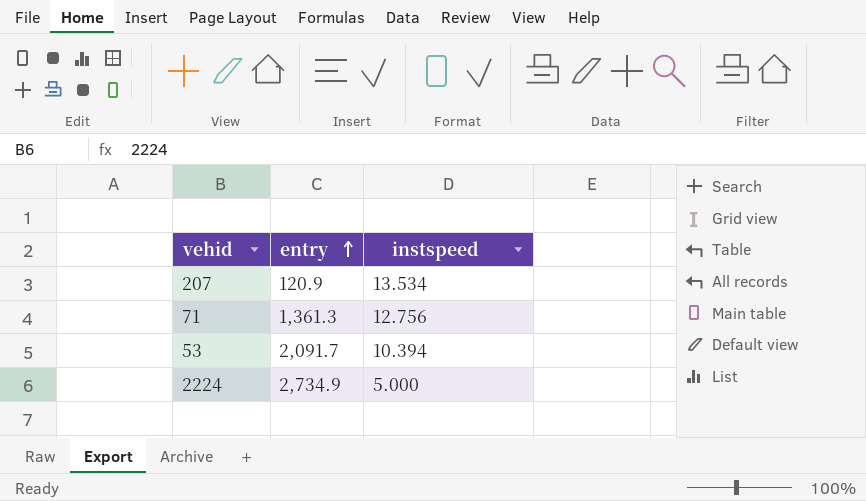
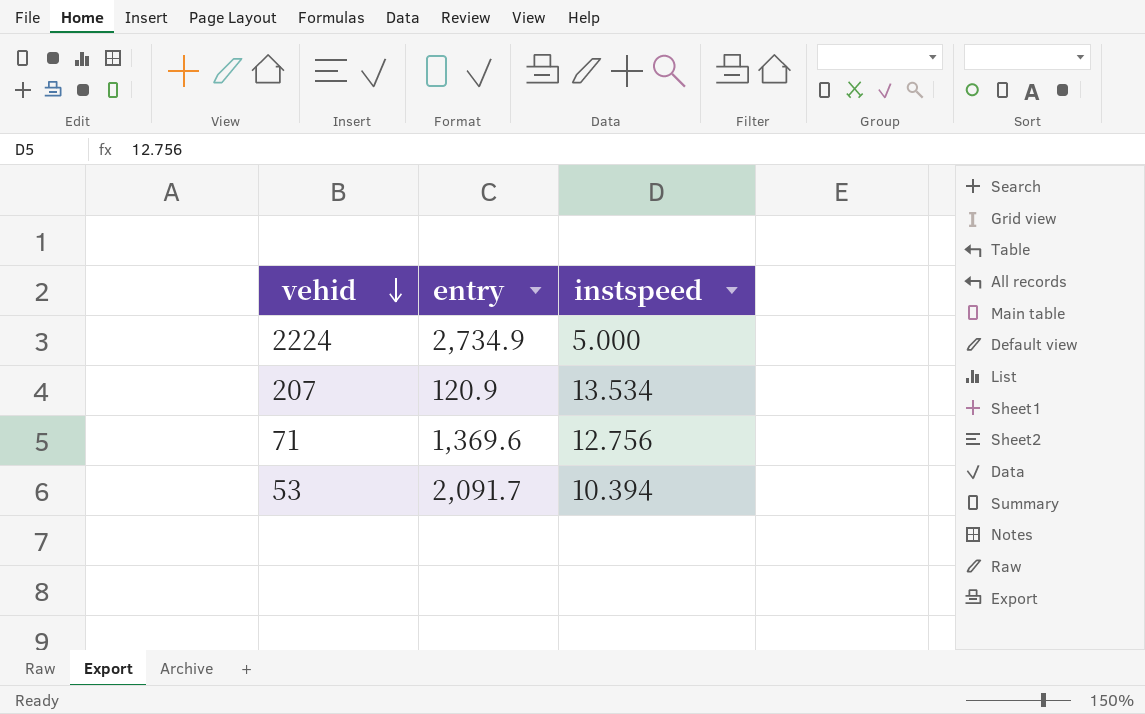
row order: entry ascending -> vehid descending
71 | entry: 1,361.3 -> 1,369.6

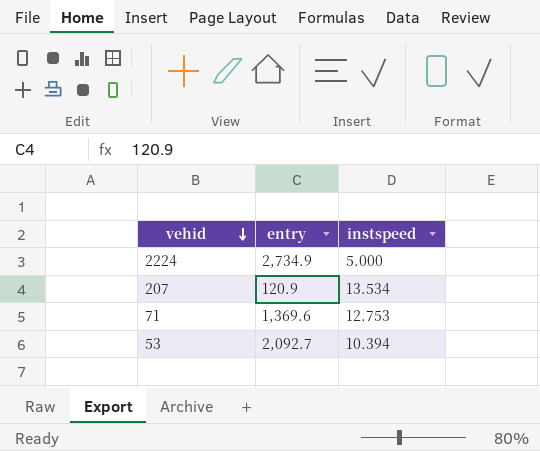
71 | instspeed: 12.756 -> 12.753
53 | entry: 2,091.7 -> 2,092.7

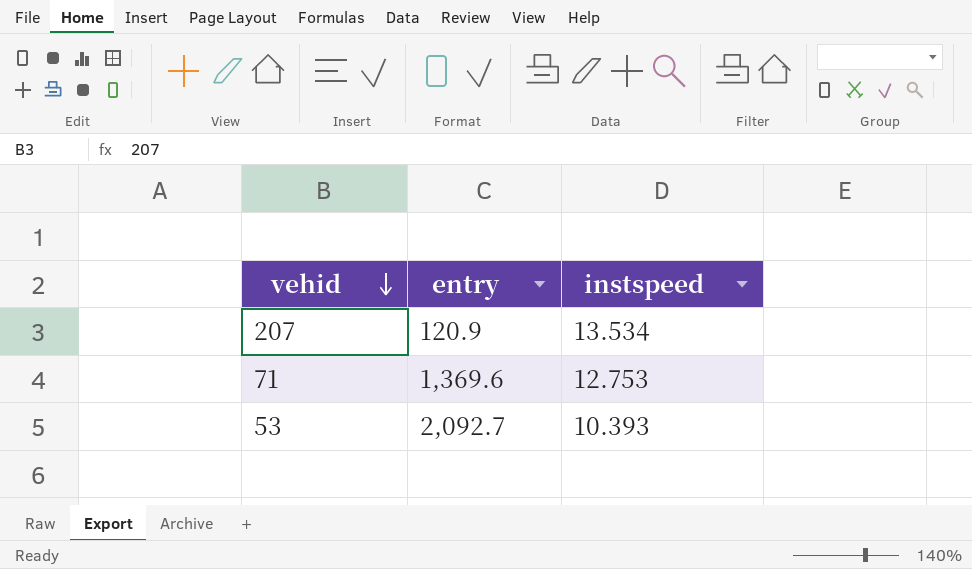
row 2224: 2,734.9 | 5.000 -> none
53 | instspeed: 10.394 -> 10.393

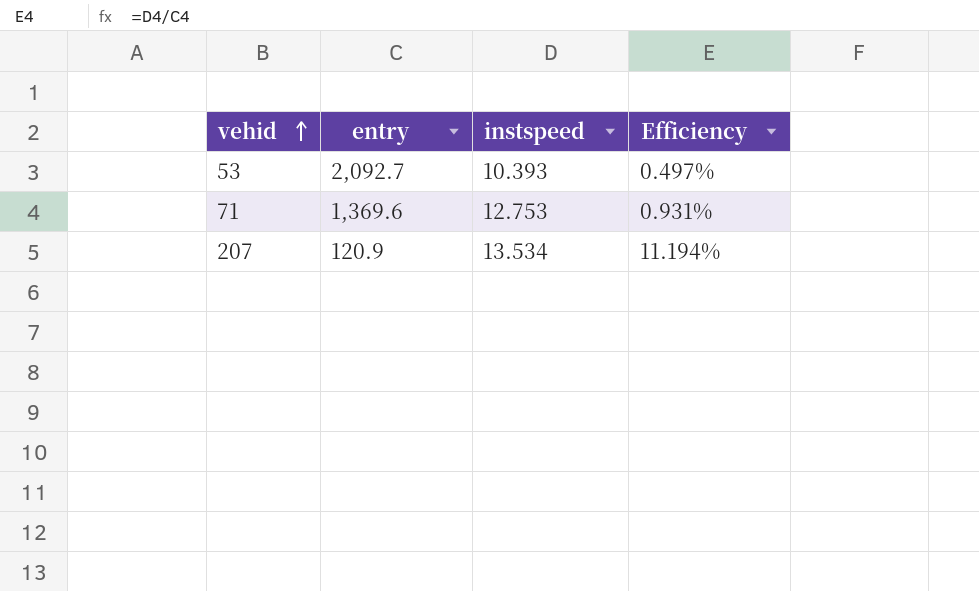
row order: vehid descending -> vehid ascending
column Efficiency | formula: none -> [instspeed] / [entry]

